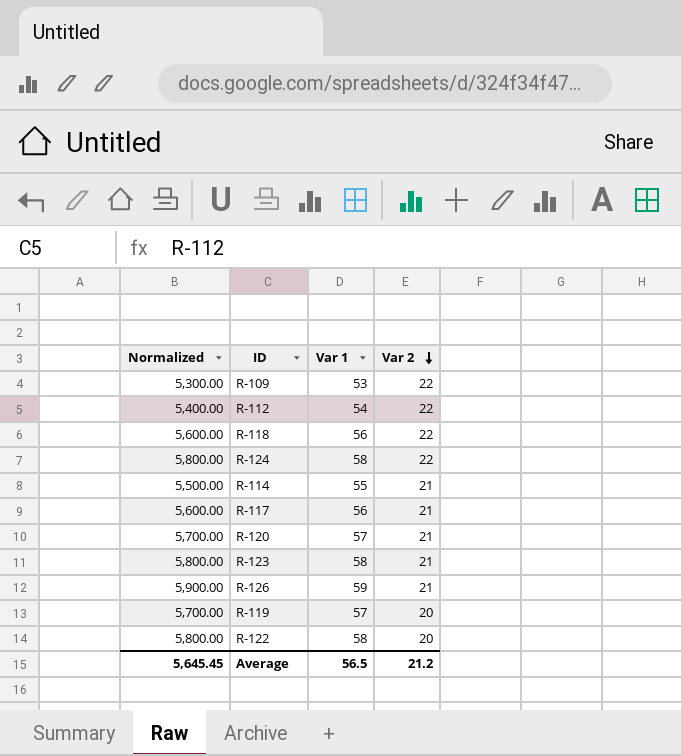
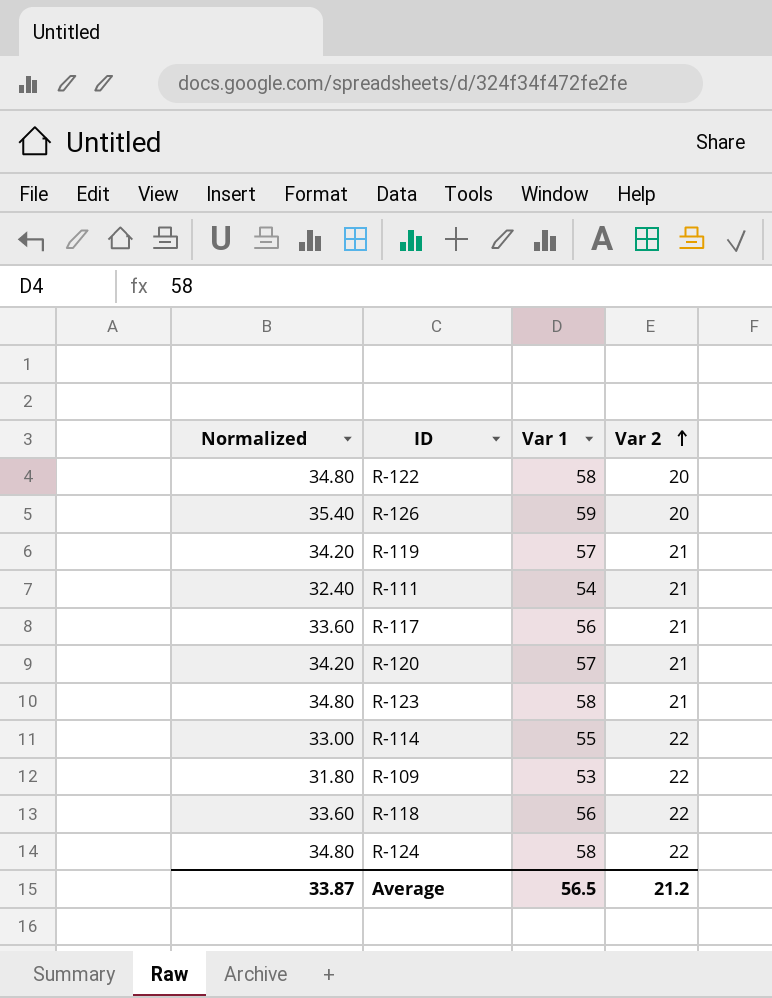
row order: Var 2 descending -> Var 2 ascending
column Normalized | formula: [Var 1] * 100 -> [Var 1] * 0.6
row R-112: 5,400.00 | 54 | 22 -> none
R-126 | Var 2: 21 -> 20
R-119 | Var 2: 20 -> 21
row R-111: none -> 32.40 | 54 | 21
R-114 | Var 2: 21 -> 22
Average | Normalized: 5,645.45 -> 33.87

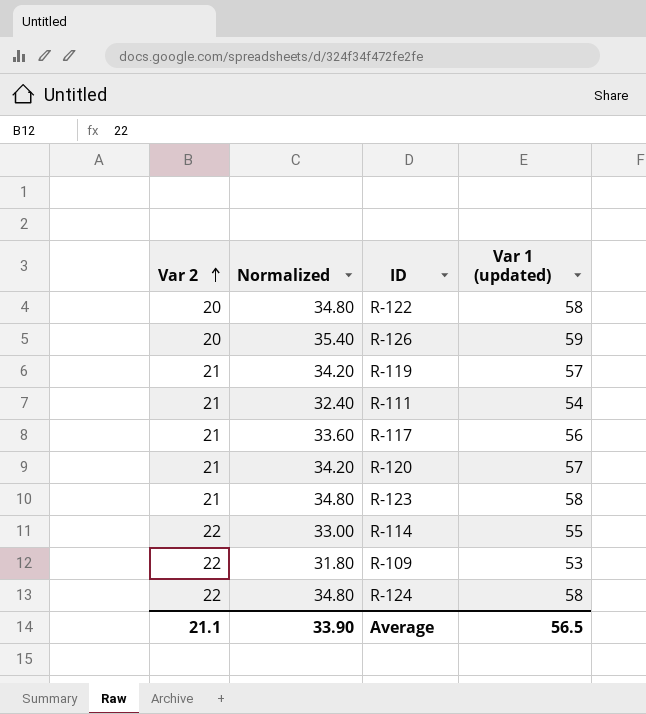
column Var 2 | position: 4 -> 1
column name: Var 1 -> Var 1 (updated)
row R-118: 33.60 | 56 | 22 -> none
Average | Var 2: 21.2 -> 21.1
Average | Normalized: 33.87 -> 33.90

